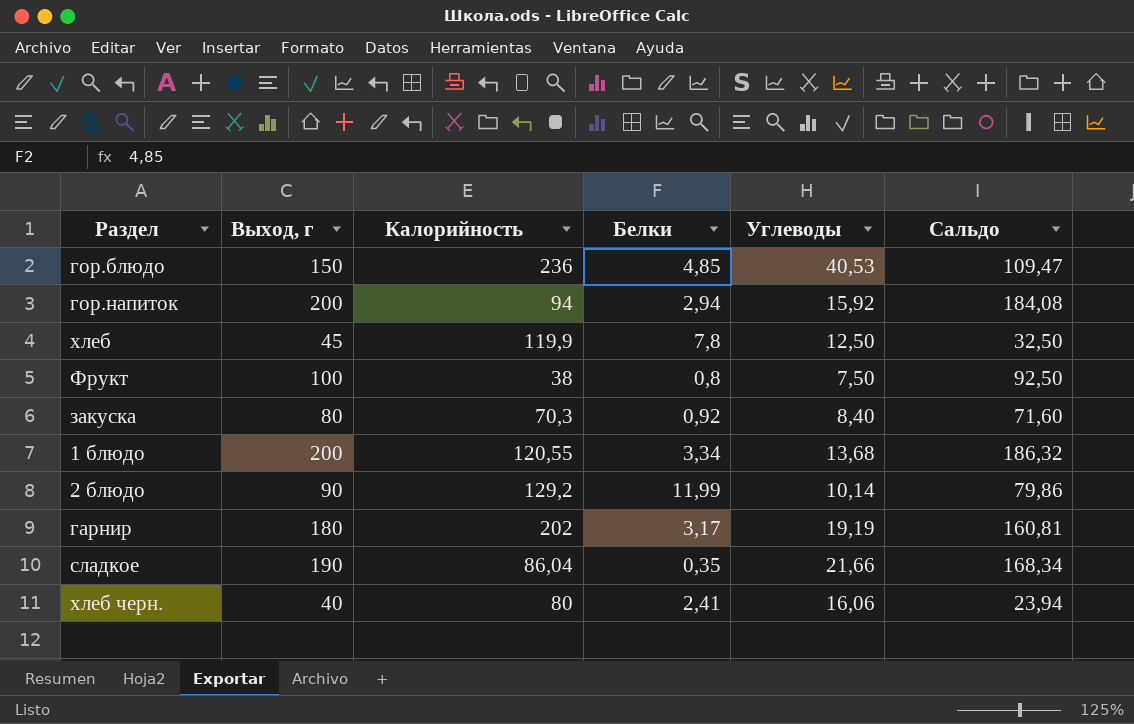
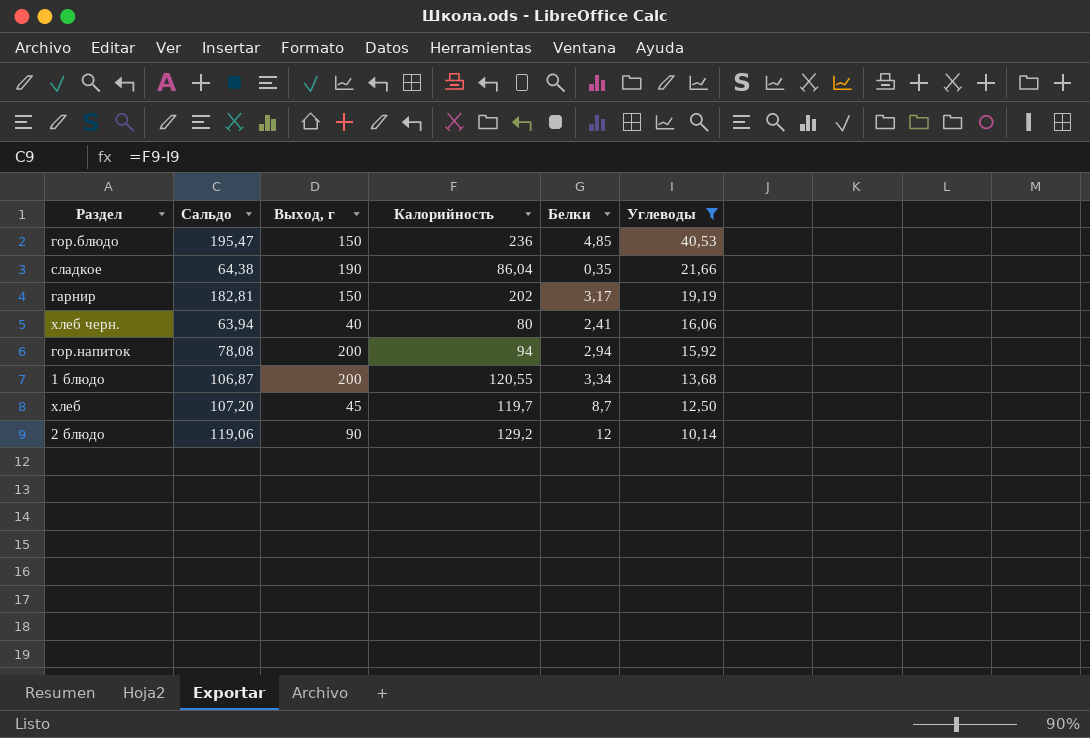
filter: none -> Углеводы >= 10,14
row order: none -> Углеводы descending
column Сальдо | formula: [Выход, г] - [Углеводы] -> [Калорийность] - [Углеводы]
column Сальдо | position: 6 -> 2
гарнир | Выход, г: 180 -> 150
хлеб | Калорийность: 119,9 -> 119,7
хлеб | Белки: 7,8 -> 8,7
2 блюдо | Белки: 11,99 -> 12

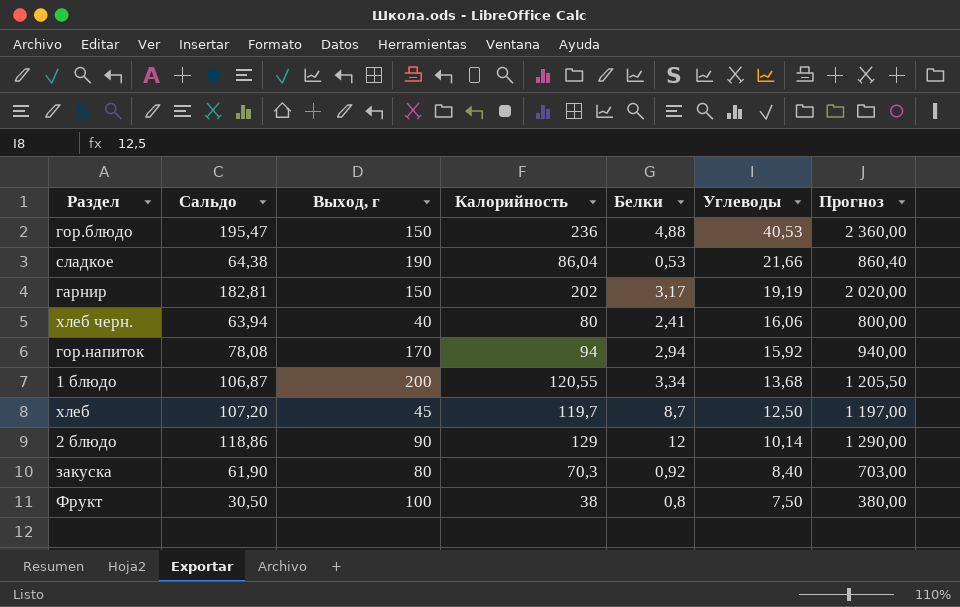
filter: Углеводы >= 10,14 -> none
column Прогноз | formula: none -> [Калорийность] * 10
гор.блюдо | Белки: 4,85 -> 4,88
сладкое | Белки: 0,35 -> 0,53
гор.напиток | Выход, г: 200 -> 170
2 блюдо | Сальдо: 119,06 -> 118,86
2 блюдо | Калорийность: 129,2 -> 129

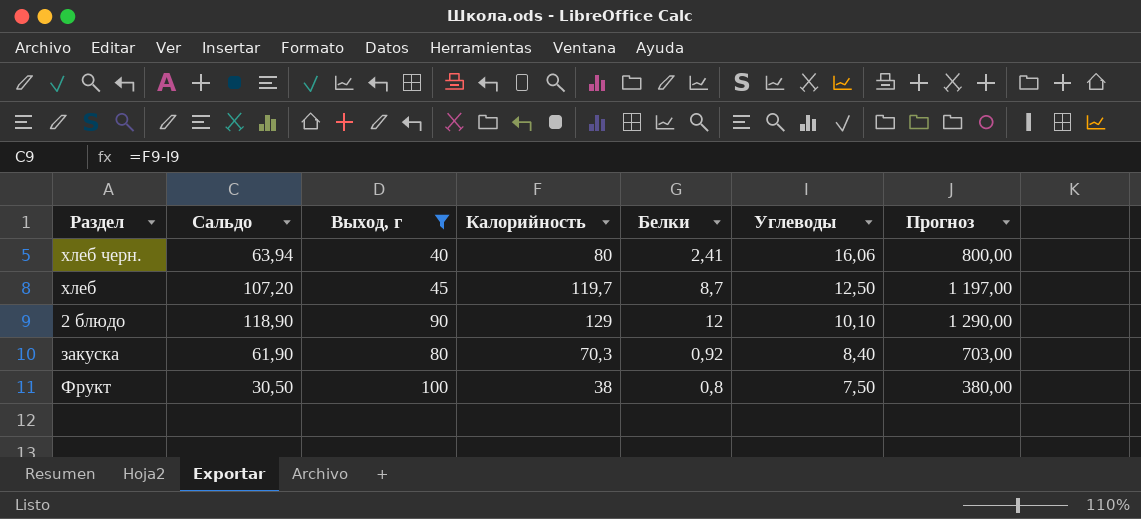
filter: none -> Выход, г <= 100
2 блюдо | Сальдо: 118,86 -> 118,90
2 блюдо | Углеводы: 10,14 -> 10,10

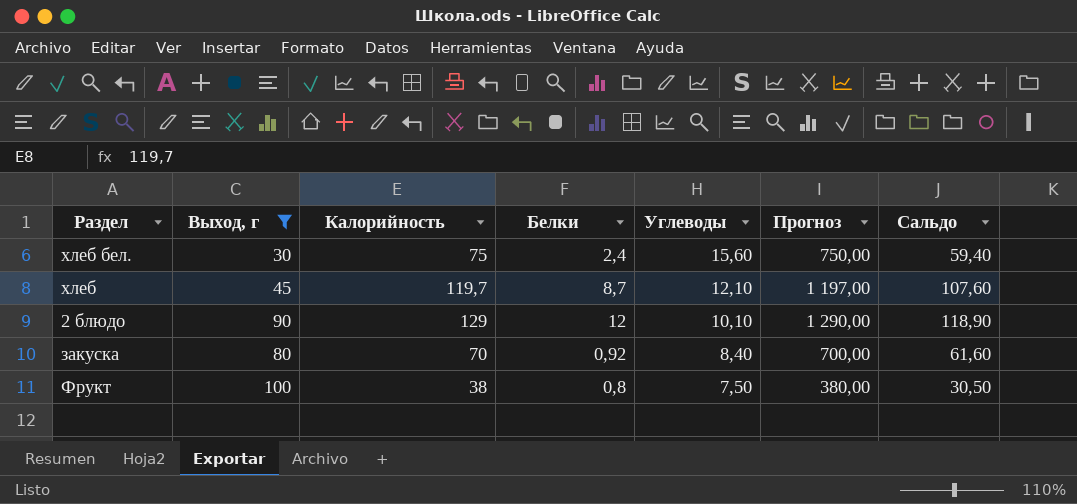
column Сальдо | position: 2 -> 7
row хлеб черн.: 63,94 | 40 | 80 | 2,41 | 16,06 | 800,00 -> none
row хлеб бел.: none -> 30 | 75 | 2,4 | 15,60 | 750,00 | 59,40
хлеб | Углеводы: 12,50 -> 12,10
хлеб | Сальдо: 107,20 -> 107,60
закуска | Калорийность: 70,3 -> 70
закуска | Прогноз: 703,00 -> 700,00
закуска | Сальдо: 61,90 -> 61,60

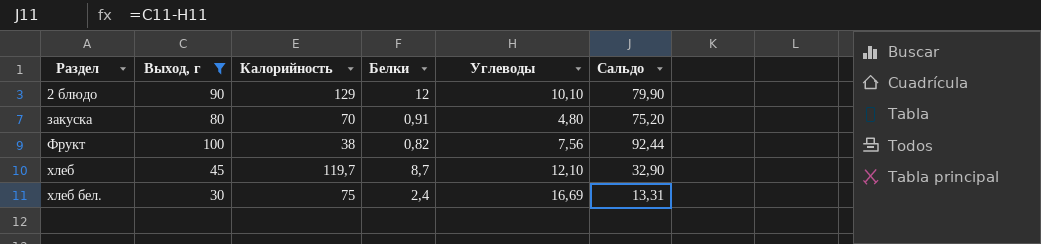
row order: Углеводы descending -> Раздел ascending
column Прогноз | formula: [Калорийность] * 10 -> none
column Сальдо | formula: [Калорийность] - [Углеводы] -> [Выход, г] - [Углеводы]
закуска | Белки: 0,92 -> 0,91
закуска | Углеводы: 8,40 -> 4,80
Фрукт | Белки: 0,8 -> 0,82
Фрукт | Углеводы: 7,50 -> 7,56
хлеб бел. | Углеводы: 15,60 -> 16,69

